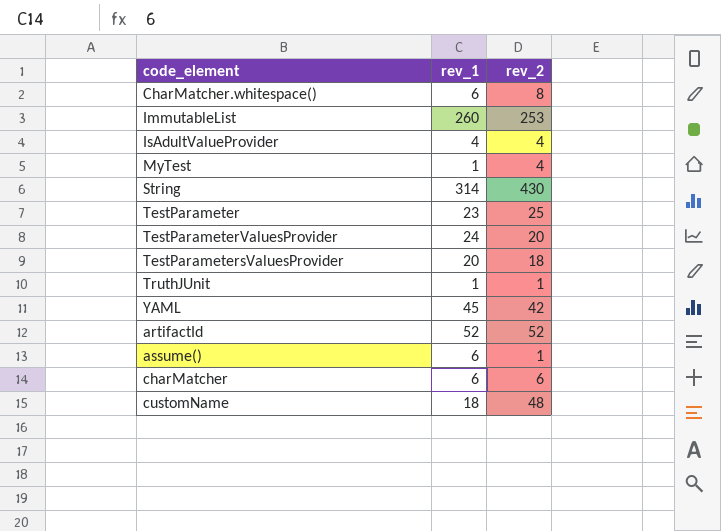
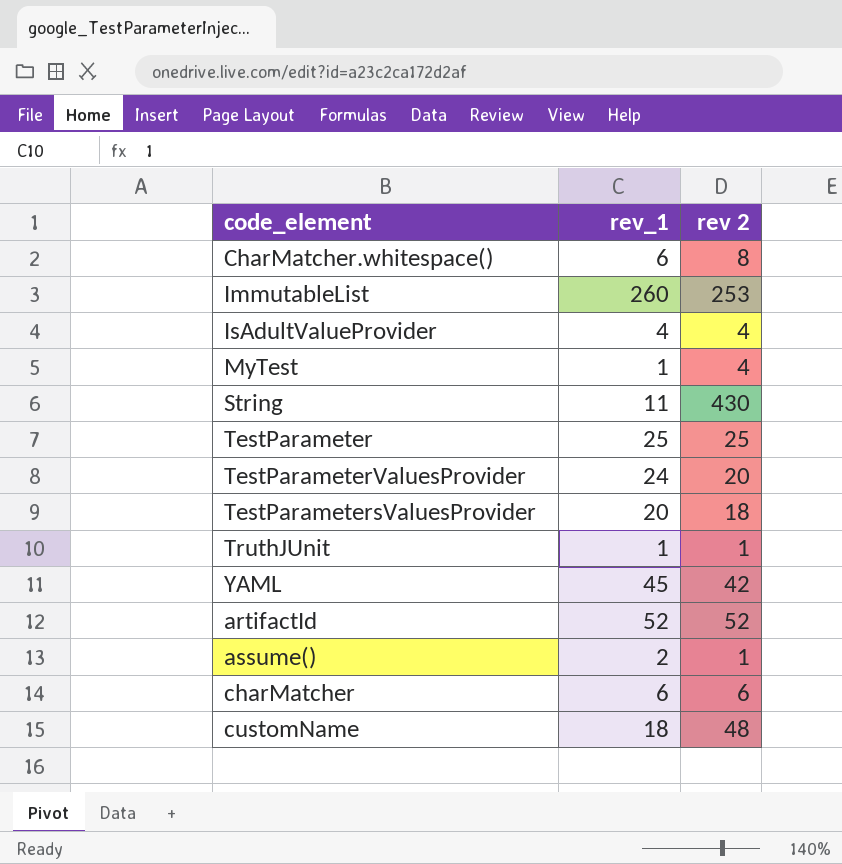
column name: rev_2 -> rev 2
String | rev_1: 314 -> 11
TestParameter | rev_1: 23 -> 25
assume() | rev_1: 6 -> 2

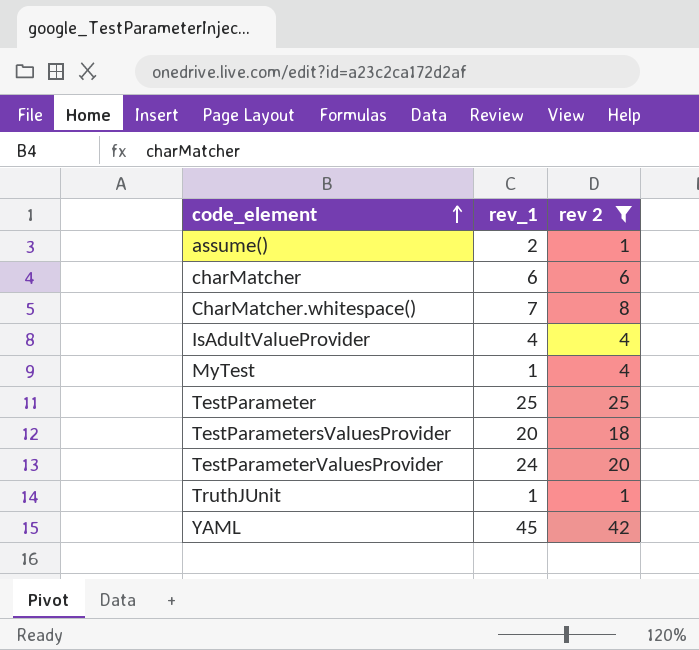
filter: none -> rev 2 <= 42
row order: none -> code_element ascending
CharMatcher.whitespace() | rev_1: 6 -> 7

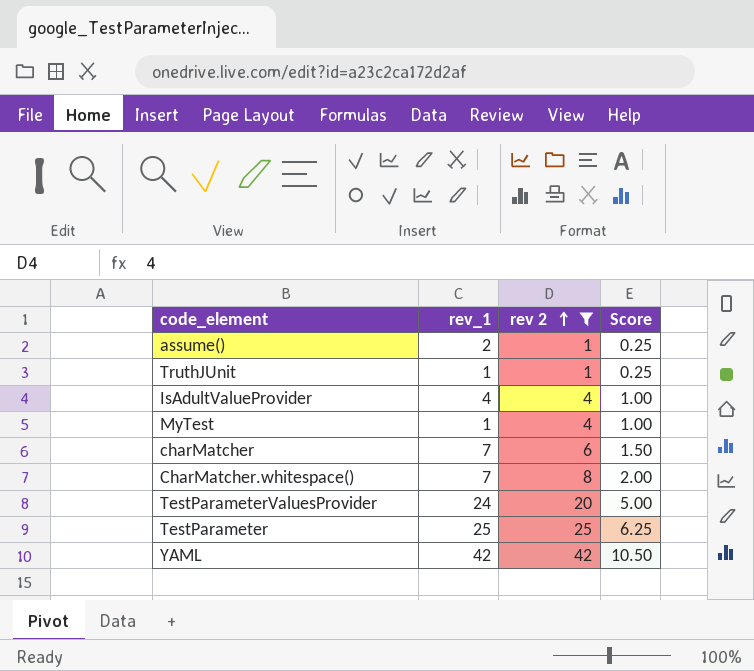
row order: code_element ascending -> rev 2 ascending
column Score | formula: none -> [rev 2] * 0.25
row TestParametersValuesProvider: 20 | 18 -> none
charMatcher | rev_1: 6 -> 7
YAML | rev_1: 45 -> 42

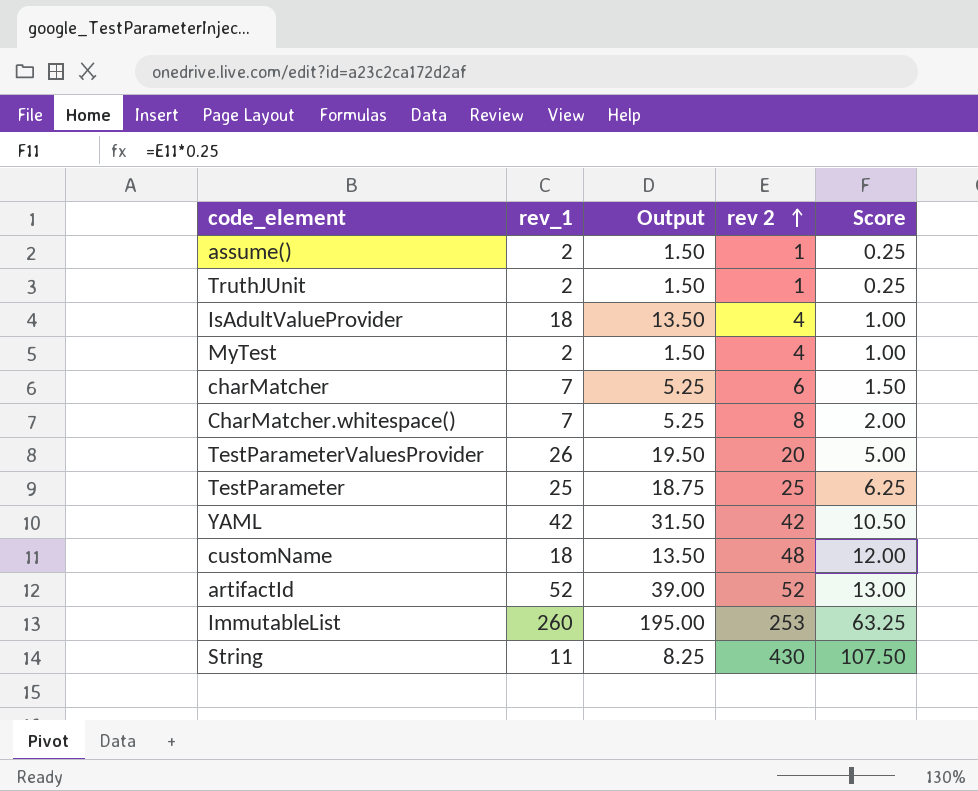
filter: rev 2 <= 42 -> none
column Output | formula: none -> [rev_1] * 0.75
TruthJUnit | rev_1: 1 -> 2
IsAdultValueProvider | rev_1: 4 -> 18
MyTest | rev_1: 1 -> 2
TestParameterValuesProvider | rev_1: 24 -> 26

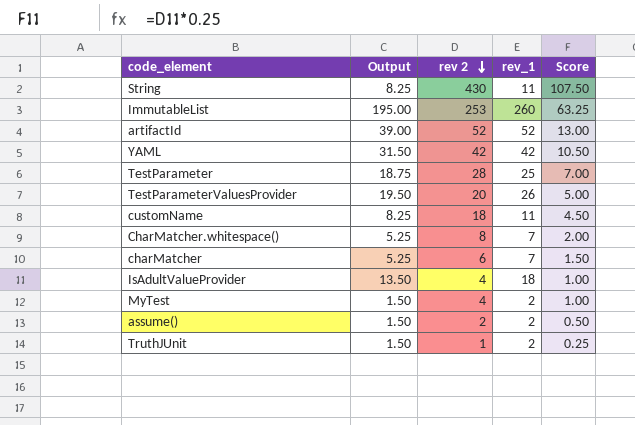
row order: rev 2 ascending -> rev 2 descending
column rev_1 | position: 2 -> 4
TestParameter | rev 2: 25 -> 28
TestParameter | Score: 6.25 -> 7.00
customName | Output: 13.50 -> 8.25
customName | rev 2: 48 -> 18
customName | rev_1: 18 -> 11
customName | Score: 12.00 -> 4.50
assume() | rev 2: 1 -> 2
assume() | Score: 0.25 -> 0.50

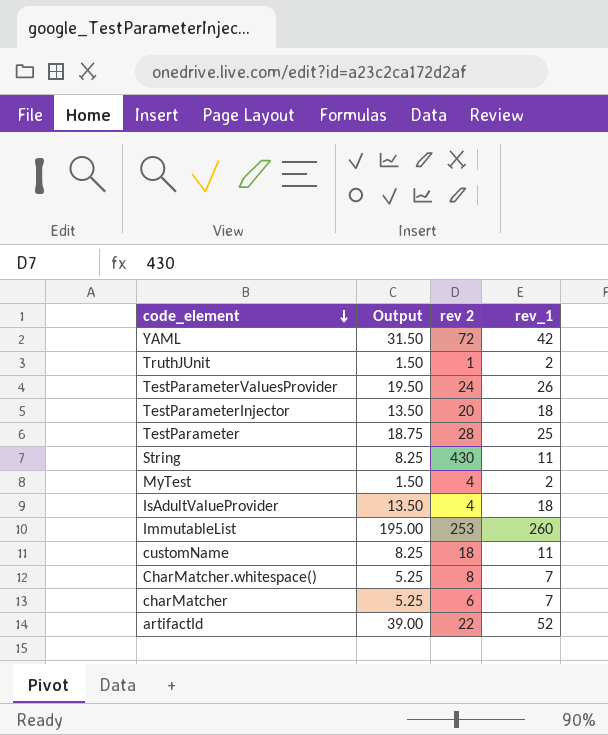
row order: rev 2 descending -> code_element descending
column Score | formula: [rev 2] * 0.25 -> none
row assume(): 1.50 | 2 | 2 | 0.50 -> none
YAML | rev 2: 42 -> 72
TestParameterValuesProvider | rev 2: 20 -> 24
row TestParameterInjector: none -> 13.50 | 20 | 18
artifactId | rev 2: 52 -> 22

